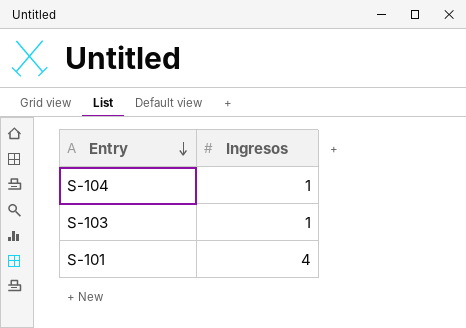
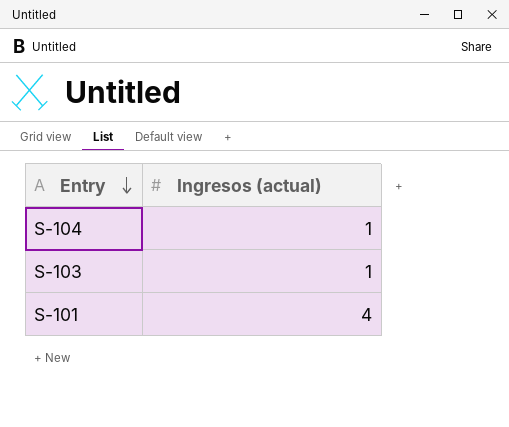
column name: Ingresos -> Ingresos (actual)

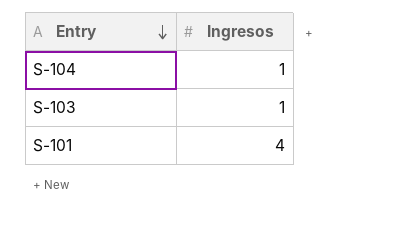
column name: Ingresos (actual) -> Ingresos

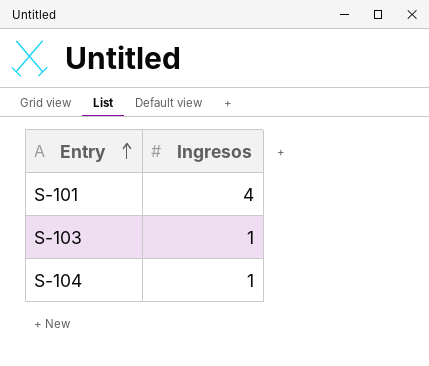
row order: Entry descending -> Entry ascending

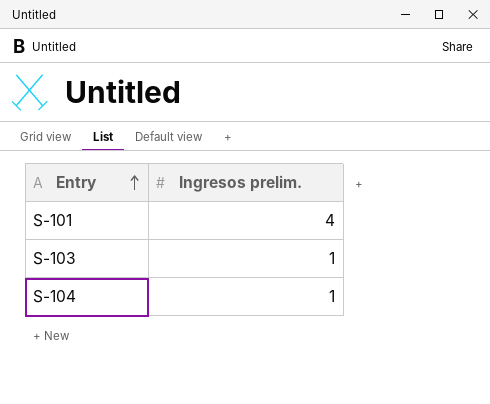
column name: Ingresos -> Ingresos prelim.

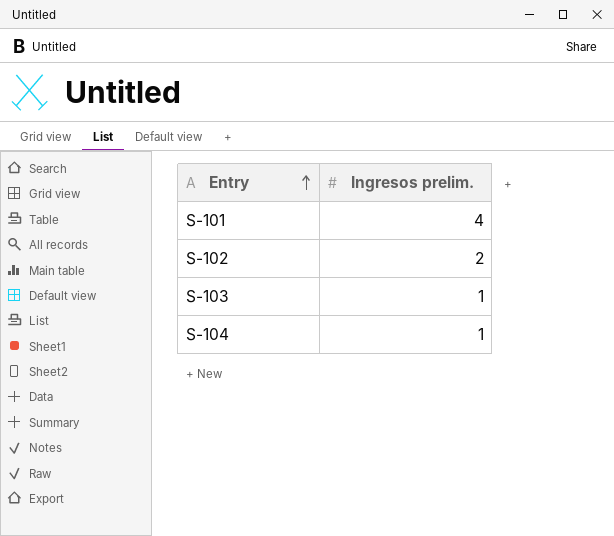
row S-102: none -> 2

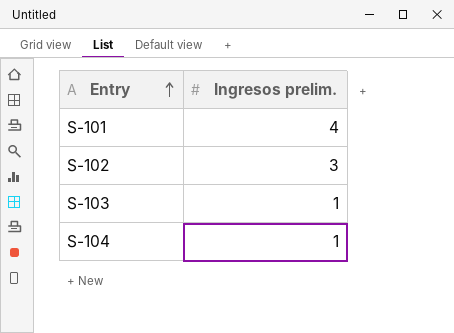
S-102 | Ingresos prelim.: 2 -> 3

